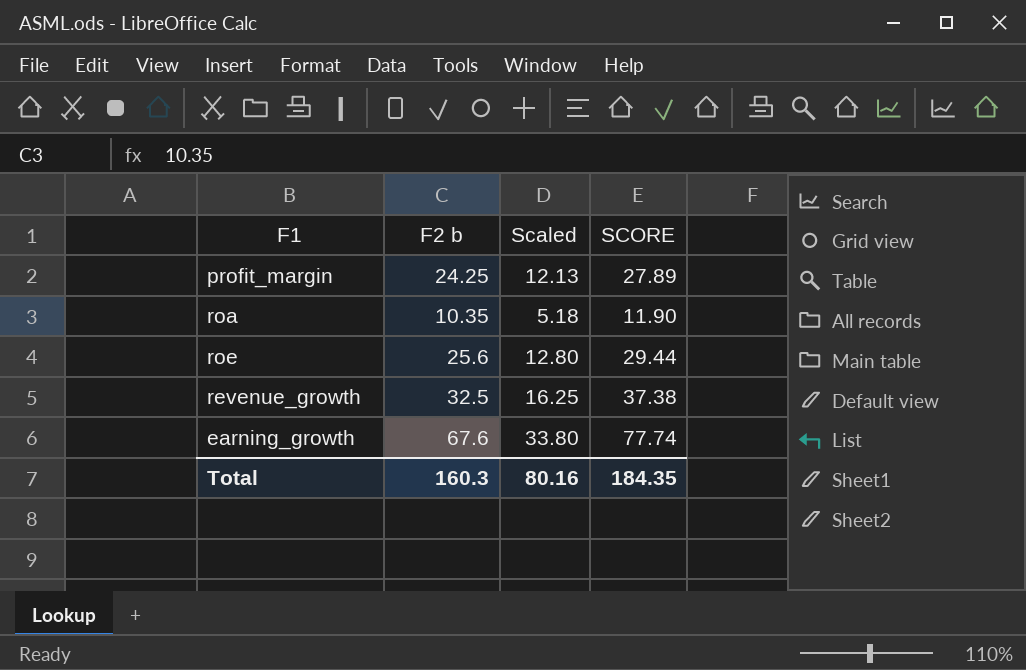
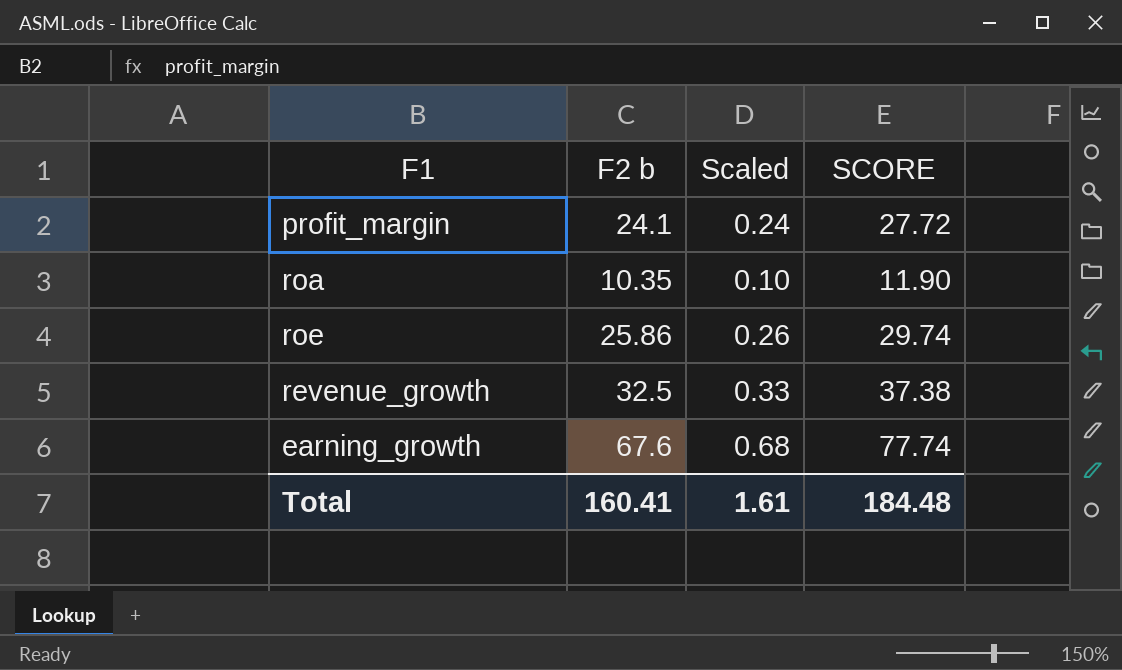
column Scaled | formula: [F2 b] * 0.5 -> [F2 b] * 0.01
profit_margin | F2 b: 24.25 -> 24.1
profit_margin | SCORE: 27.89 -> 27.72
roe | F2 b: 25.6 -> 25.86
roe | SCORE: 29.44 -> 29.74
Total | F2 b: 160.3 -> 160.41
Total | Scaled: 80.16 -> 1.61
Total | SCORE: 184.35 -> 184.48

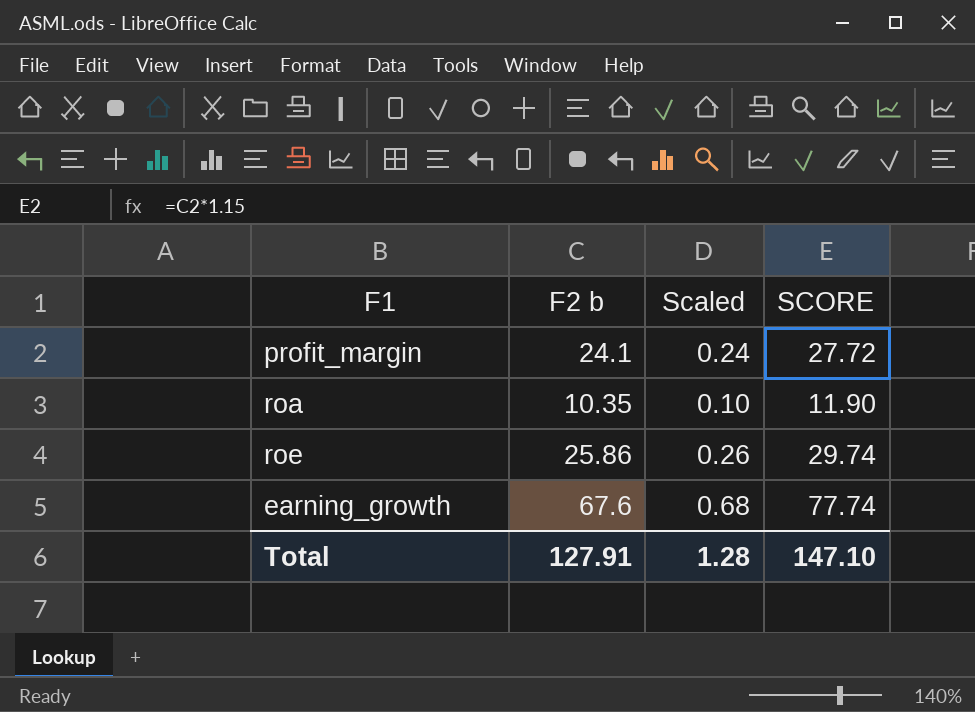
row revenue_growth: 32.5 | 0.33 | 37.38 -> none
Total | F2 b: 160.41 -> 127.91
Total | Scaled: 1.61 -> 1.28
Total | SCORE: 184.48 -> 147.10

